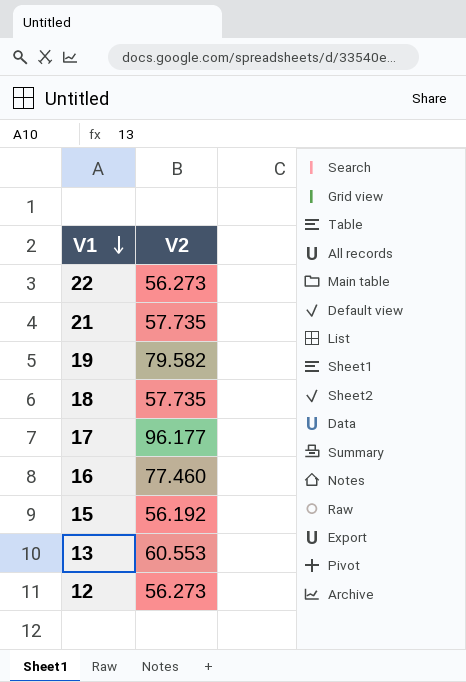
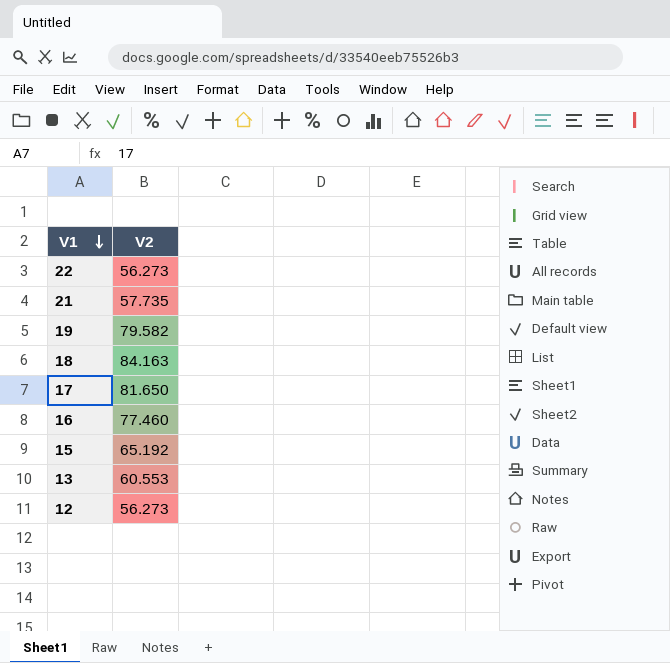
18 | V2: 57.735 -> 84.163
17 | V2: 96.177 -> 81.650
15 | V2: 56.192 -> 65.192

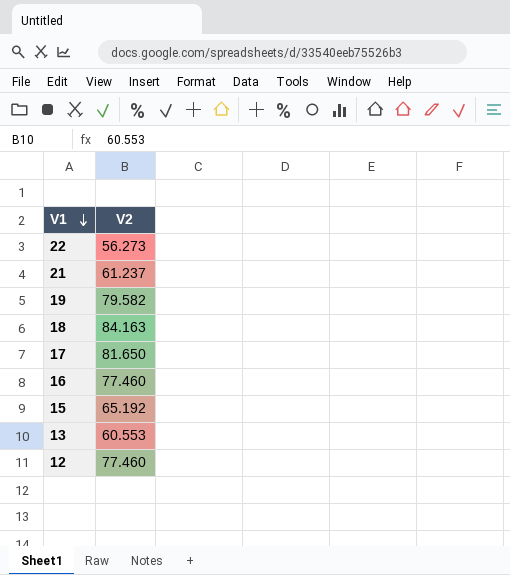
21 | V2: 57.735 -> 61.237
12 | V2: 56.273 -> 77.460

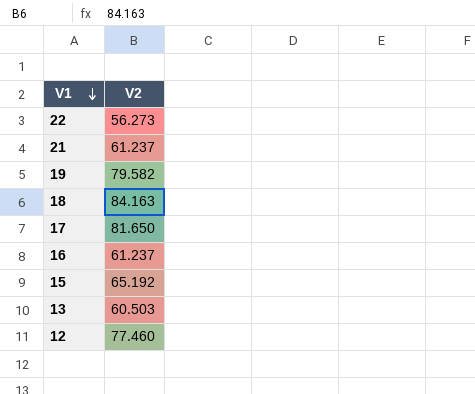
16 | V2: 77.460 -> 61.237
13 | V2: 60.553 -> 60.503

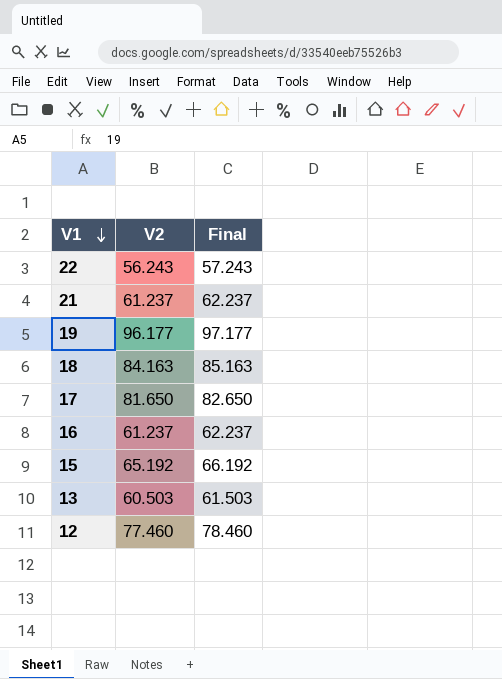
column Final | formula: none -> [V2] + 1
22 | V2: 56.273 -> 56.243
19 | V2: 79.582 -> 96.177

